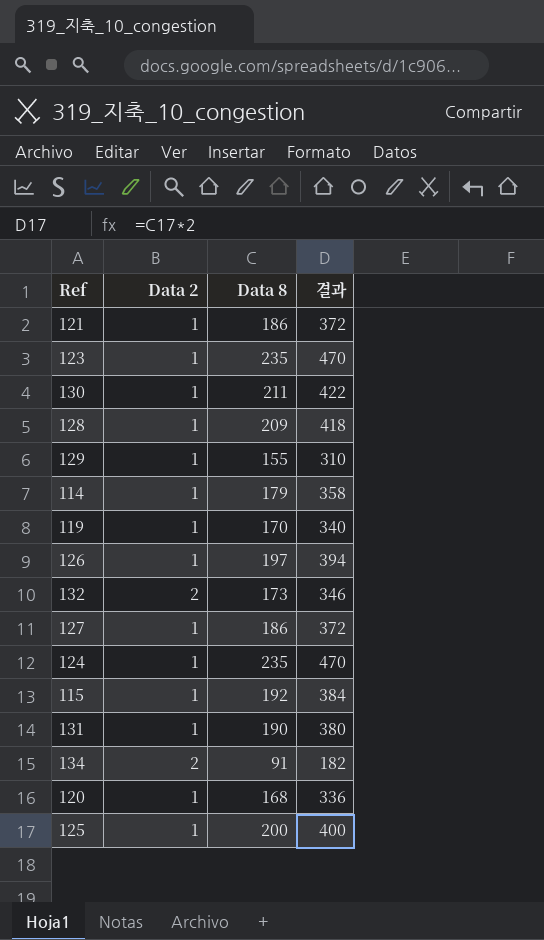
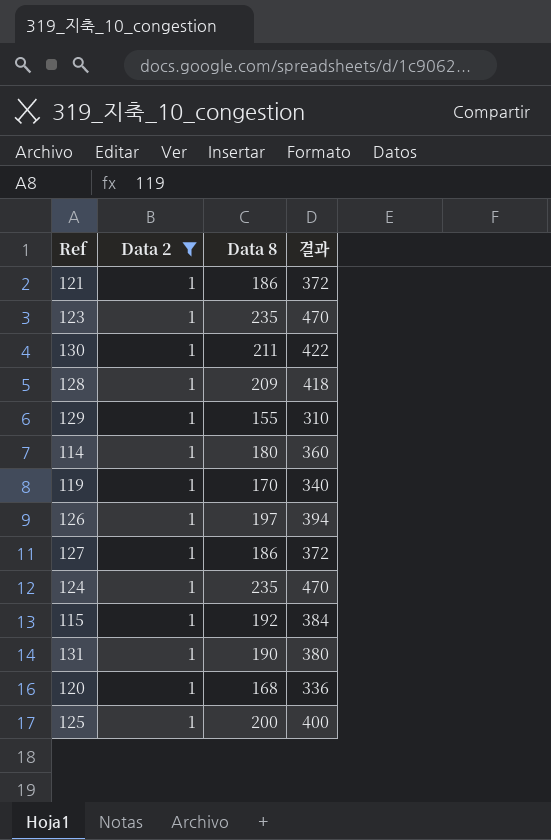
filter: none -> Data 2 = 1
114 | Data 8: 179 -> 180
114 | 결과: 358 -> 360

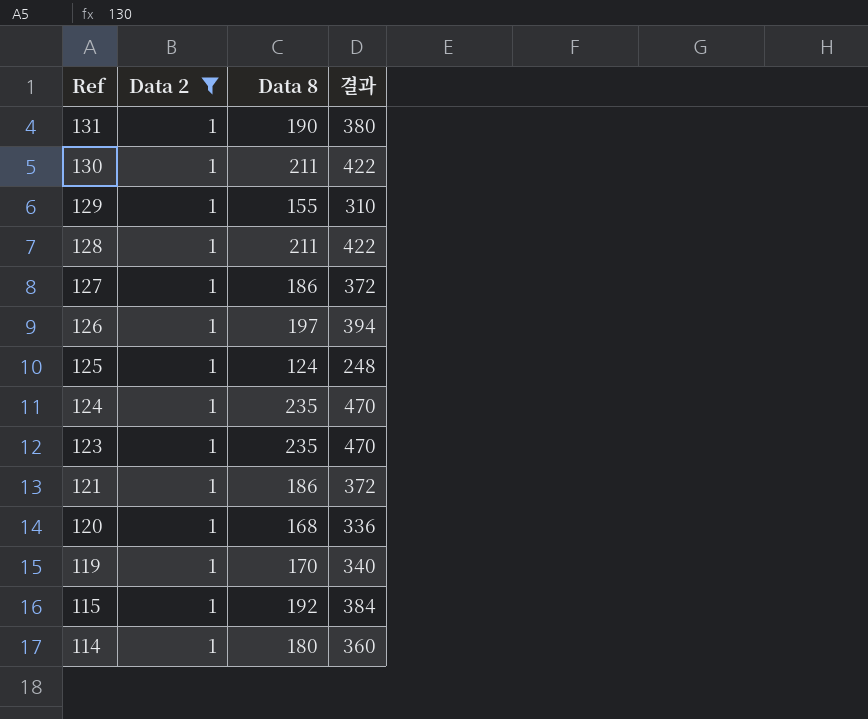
row order: none -> Ref descending
128 | Data 8: 209 -> 211
128 | 결과: 418 -> 422
125 | Data 8: 200 -> 124
125 | 결과: 400 -> 248

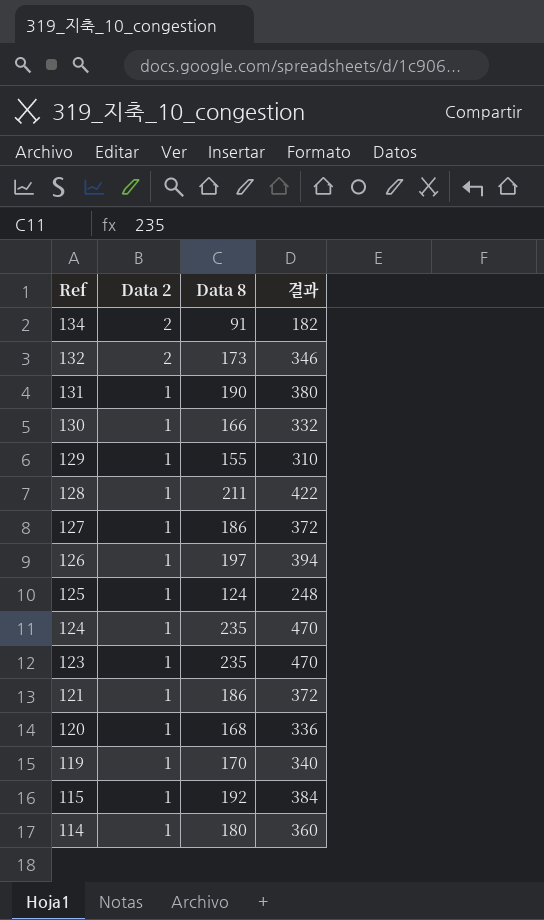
filter: Data 2 = 1 -> none
130 | Data 8: 211 -> 166
130 | 결과: 422 -> 332

